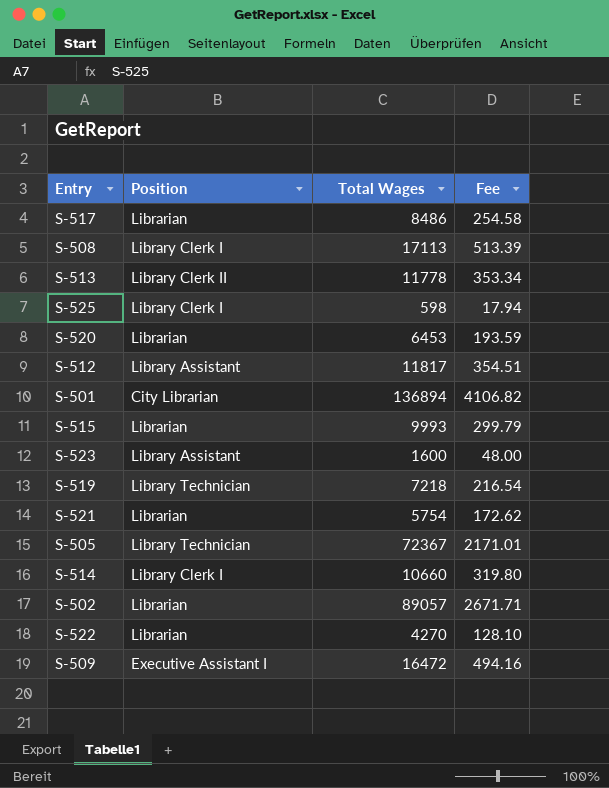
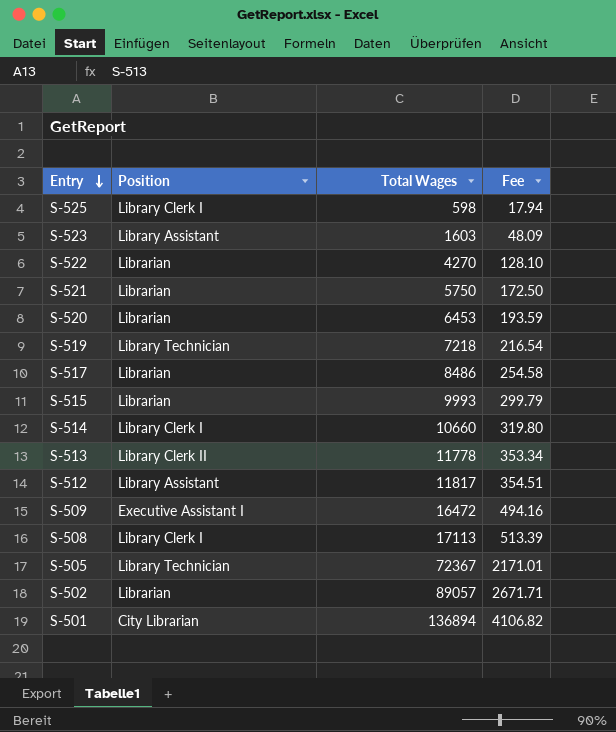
row order: none -> Entry descending
S-523 | Total Wages: 1600 -> 1603
S-523 | Fee: 48.00 -> 48.09
S-521 | Total Wages: 5754 -> 5750
S-521 | Fee: 172.62 -> 172.50

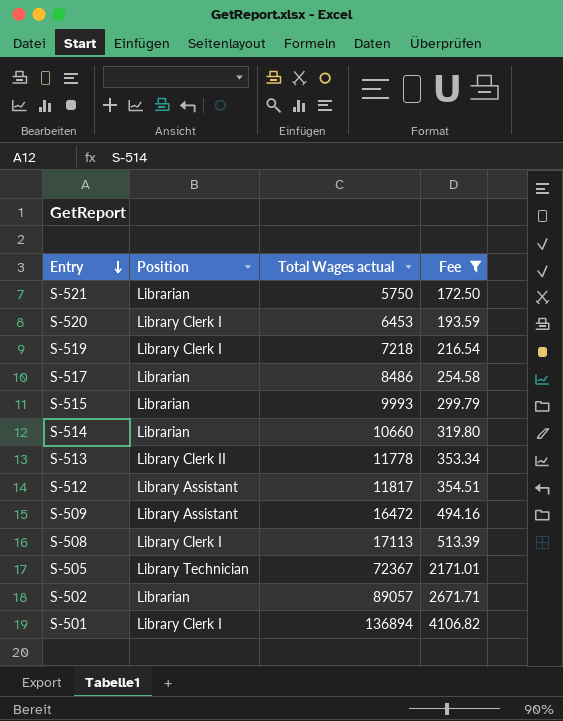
filter: none -> Fee >= 172.50
column name: Total Wages -> Total Wages actual
S-520 | Position: Librarian -> Library Clerk I
S-519 | Position: Library Technician -> Library Clerk I
S-514 | Position: Library Clerk I -> Librarian
S-509 | Position: Executive Assistant I -> Library Assistant
S-501 | Position: City Librarian -> Library Clerk I

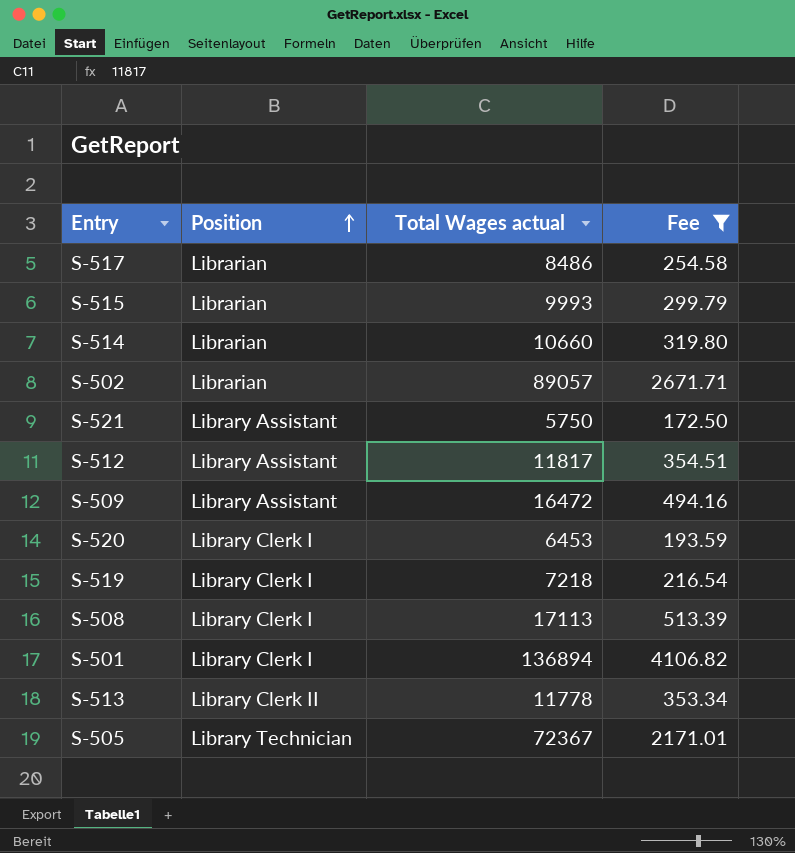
row order: Entry descending -> Position ascending
S-521 | Position: Librarian -> Library Assistant

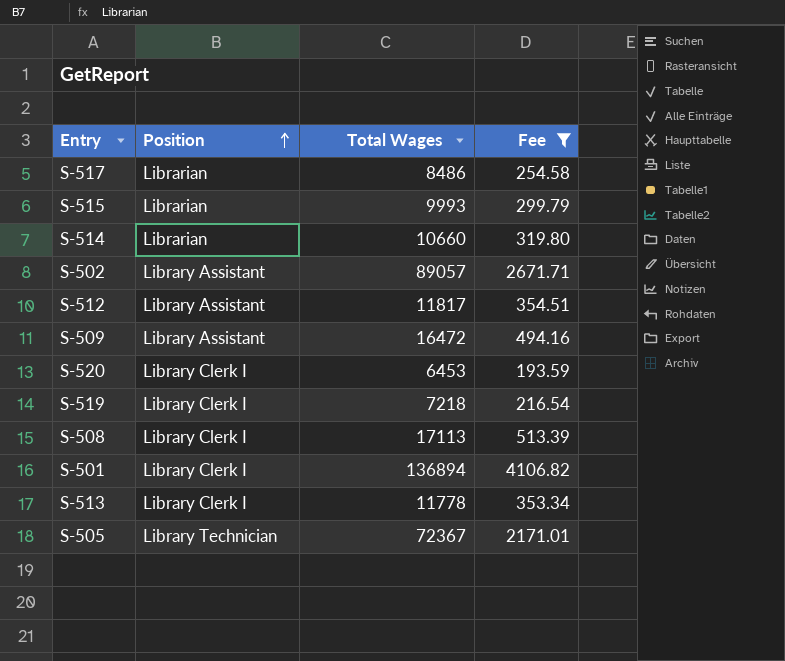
column name: Total Wages actual -> Total Wages
row S-521: Library Assistant | 5750 | 172.50 -> none
S-502 | Position: Librarian -> Library Assistant
S-513 | Position: Library Clerk II -> Library Clerk I

